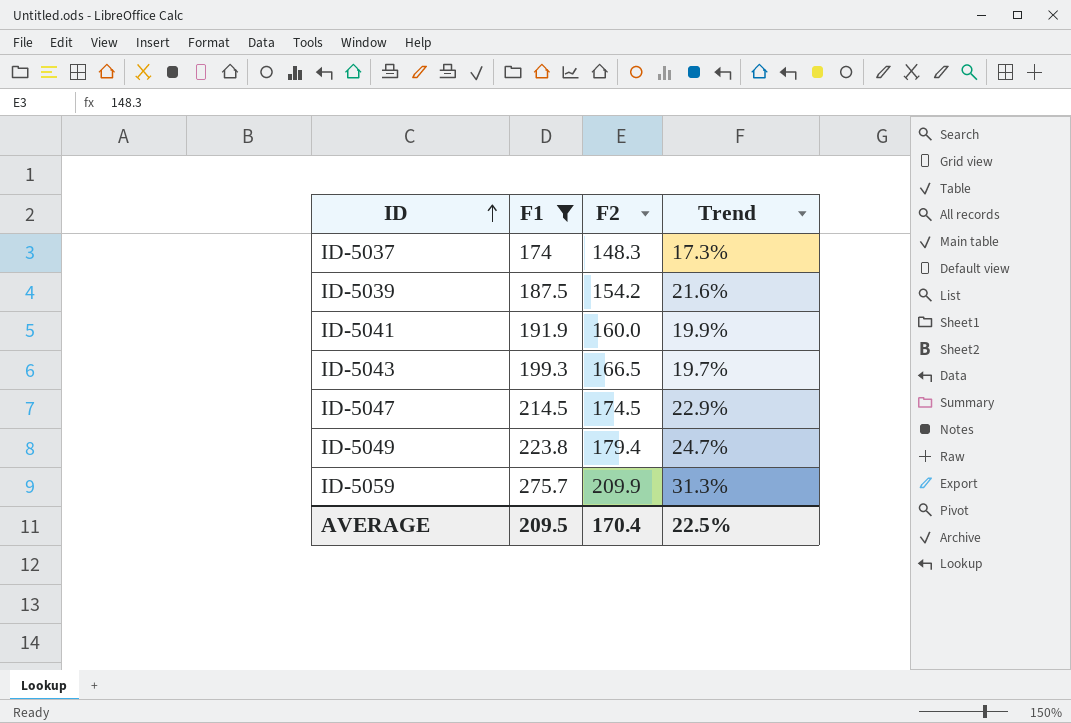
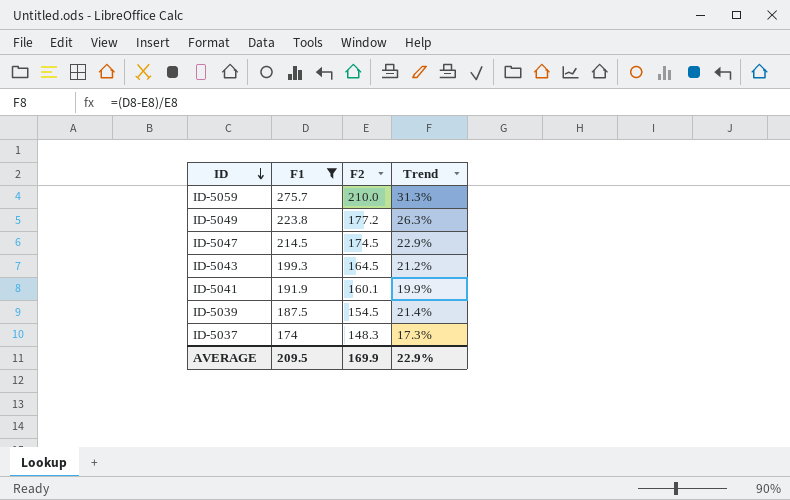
row order: ID ascending -> ID descending
ID-5059 | F2: 209.9 -> 210.0
ID-5049 | F2: 179.4 -> 177.2
ID-5049 | Trend: 24.7% -> 26.3%
ID-5043 | F2: 166.5 -> 164.5
ID-5043 | Trend: 19.7% -> 21.2%
ID-5041 | F2: 160.0 -> 160.1
ID-5039 | F2: 154.2 -> 154.5
ID-5039 | Trend: 21.6% -> 21.4%
AVERAGE | F2: 170.4 -> 169.9
AVERAGE | Trend: 22.5% -> 22.9%

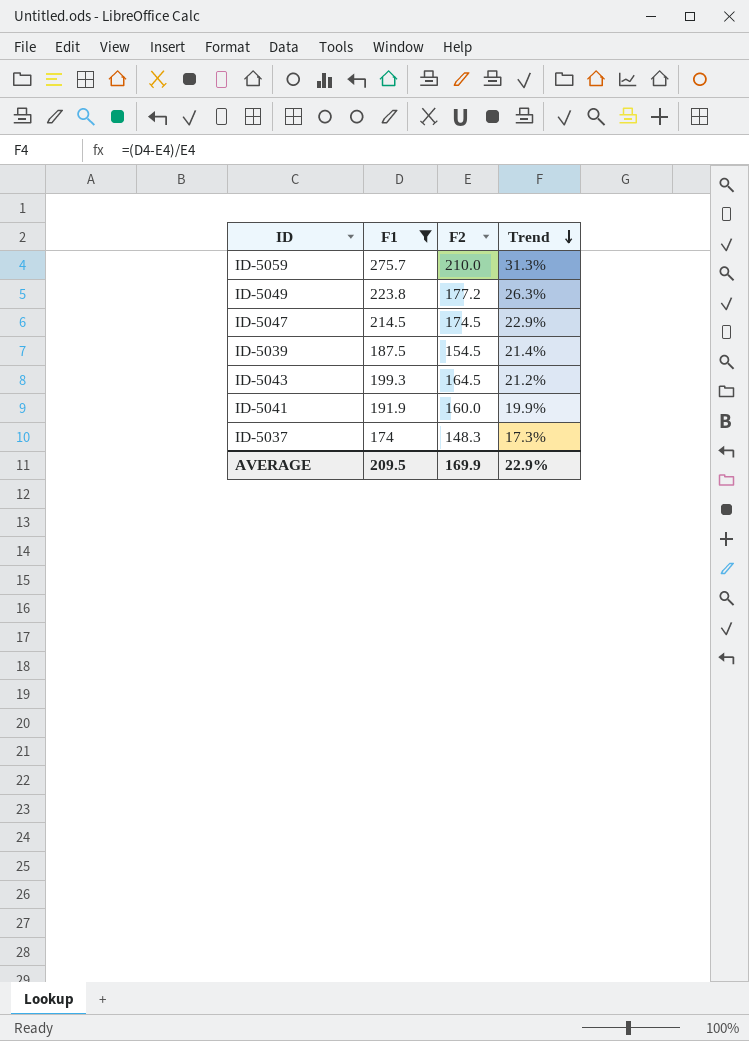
row order: ID descending -> Trend descending
ID-5041 | F2: 160.1 -> 160.0

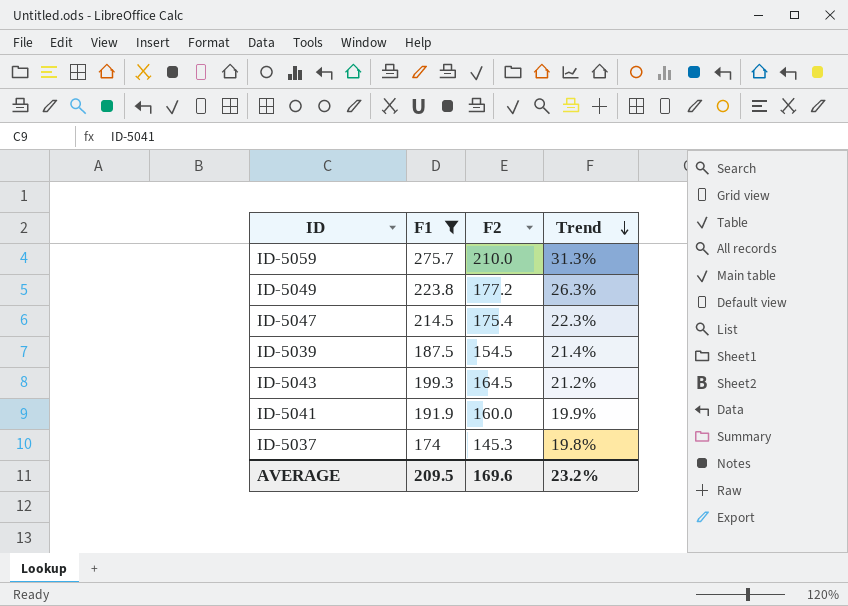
ID-5047 | F2: 174.5 -> 175.4
ID-5047 | Trend: 22.9% -> 22.3%
ID-5037 | F2: 148.3 -> 145.3
ID-5037 | Trend: 17.3% -> 19.8%
AVERAGE | F2: 169.9 -> 169.6
AVERAGE | Trend: 22.9% -> 23.2%

